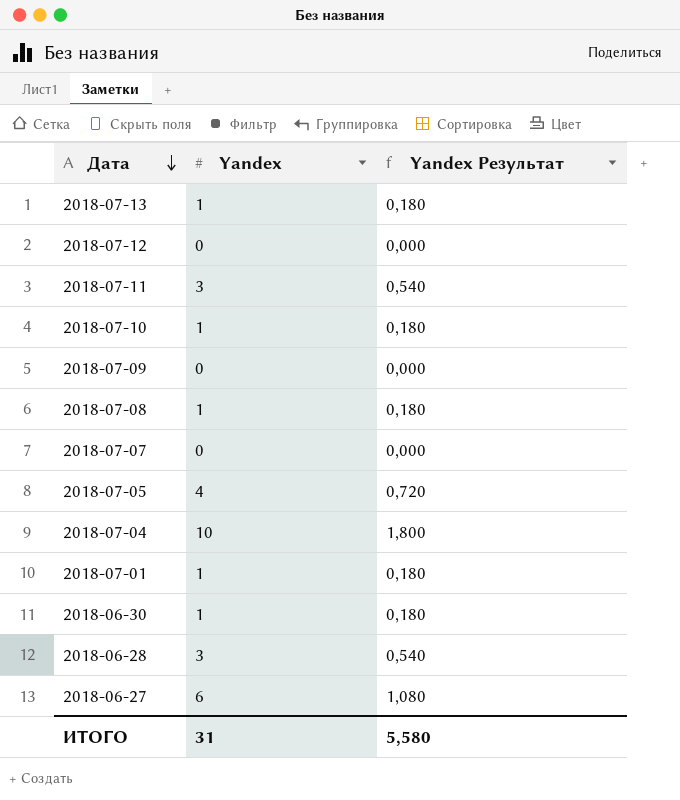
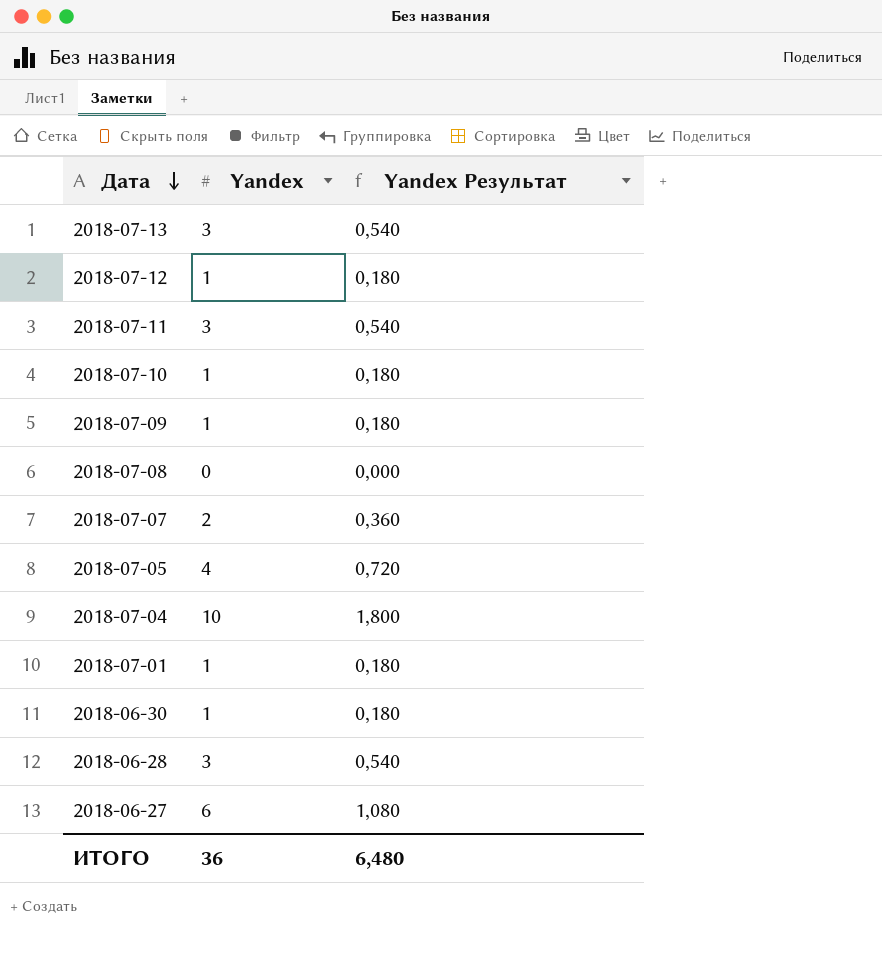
2018-07-13 | Yandex: 1 -> 3
2018-07-13 | Yandex Результат: 0,180 -> 0,540
2018-07-12 | Yandex: 0 -> 1
2018-07-12 | Yandex Результат: 0,000 -> 0,180
2018-07-09 | Yandex: 0 -> 1
2018-07-09 | Yandex Результат: 0,000 -> 0,180
2018-07-08 | Yandex: 1 -> 0
2018-07-08 | Yandex Результат: 0,180 -> 0,000
2018-07-07 | Yandex: 0 -> 2
2018-07-07 | Yandex Результат: 0,000 -> 0,360
ИТОГО | Yandex: 31 -> 36
ИТОГО | Yandex Результат: 5,580 -> 6,480

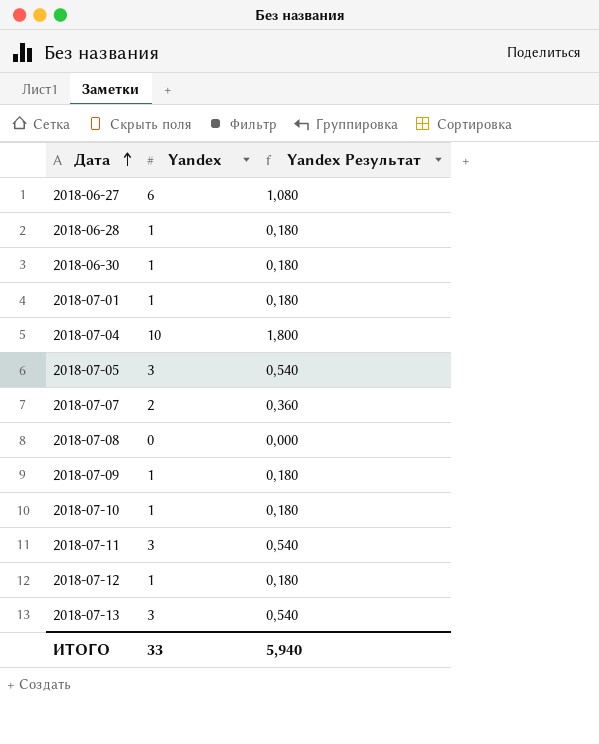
row order: Дата descending -> Дата ascending
2018-06-28 | Yandex: 3 -> 1
2018-06-28 | Yandex Результат: 0,540 -> 0,180
2018-07-05 | Yandex: 4 -> 3
2018-07-05 | Yandex Результат: 0,720 -> 0,540
ИТОГО | Yandex: 36 -> 33
ИТОГО | Yandex Результат: 6,480 -> 5,940

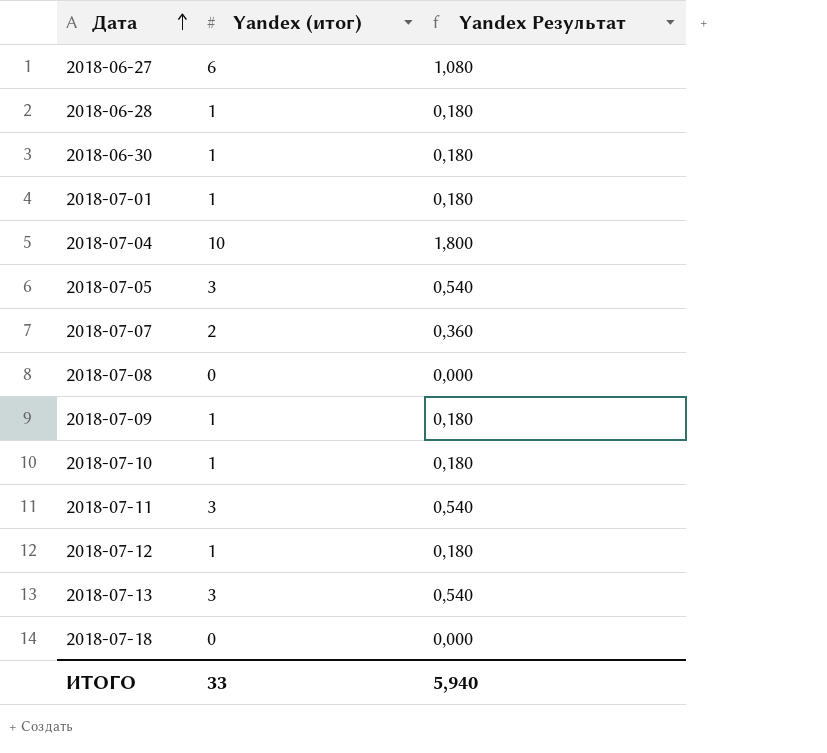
column name: Yandex -> Yandex (итог)
row 2018-07-18: none -> 0 | 0,000

